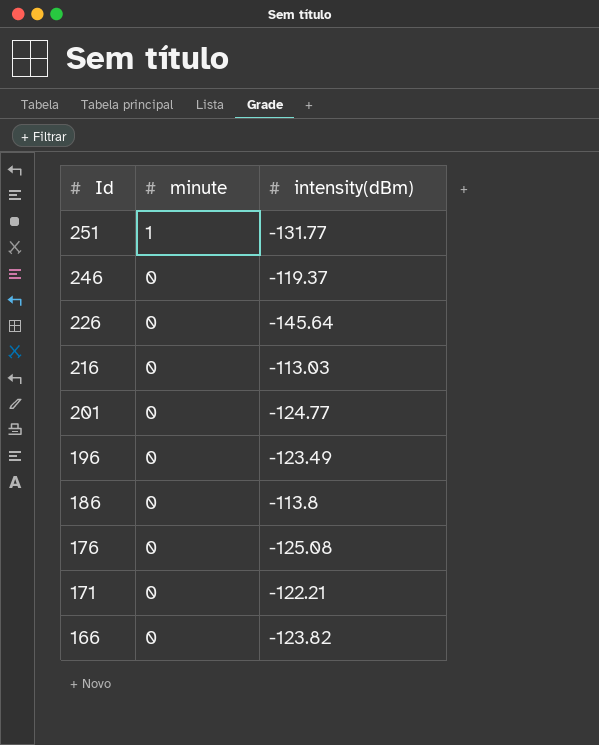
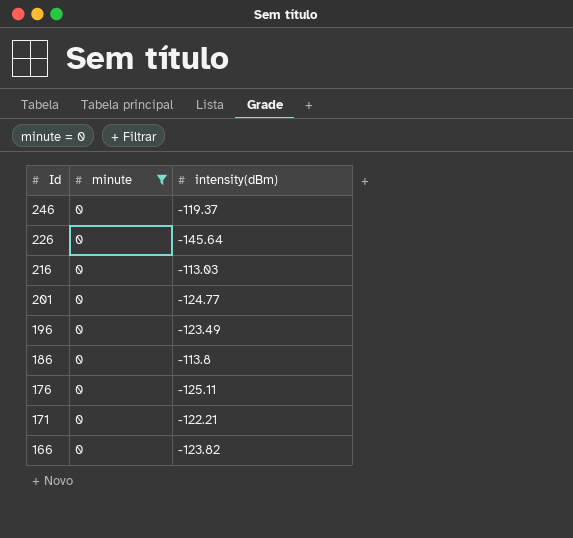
filter: none -> minute = 0
176 | intensity(dBm): -125.08 -> -125.11

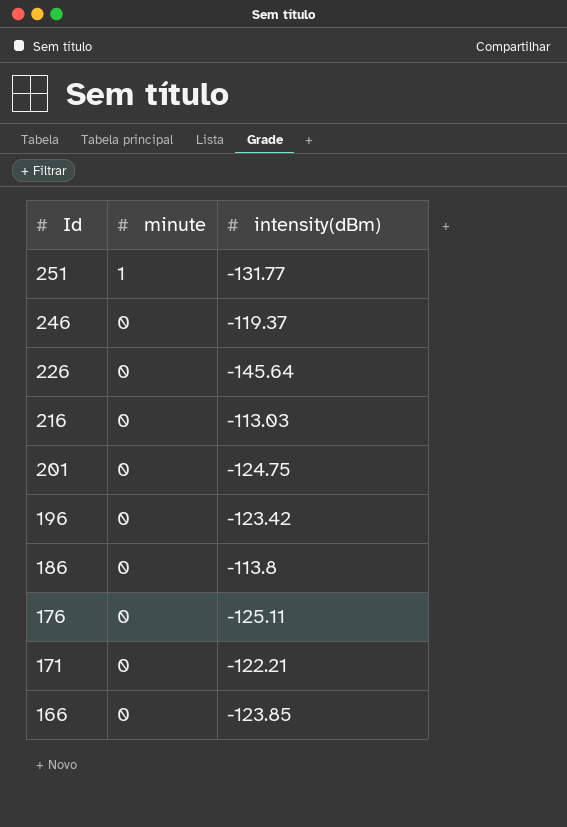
filter: minute = 0 -> none
201 | intensity(dBm): -124.77 -> -124.75
196 | intensity(dBm): -123.49 -> -123.42
166 | intensity(dBm): -123.82 -> -123.85

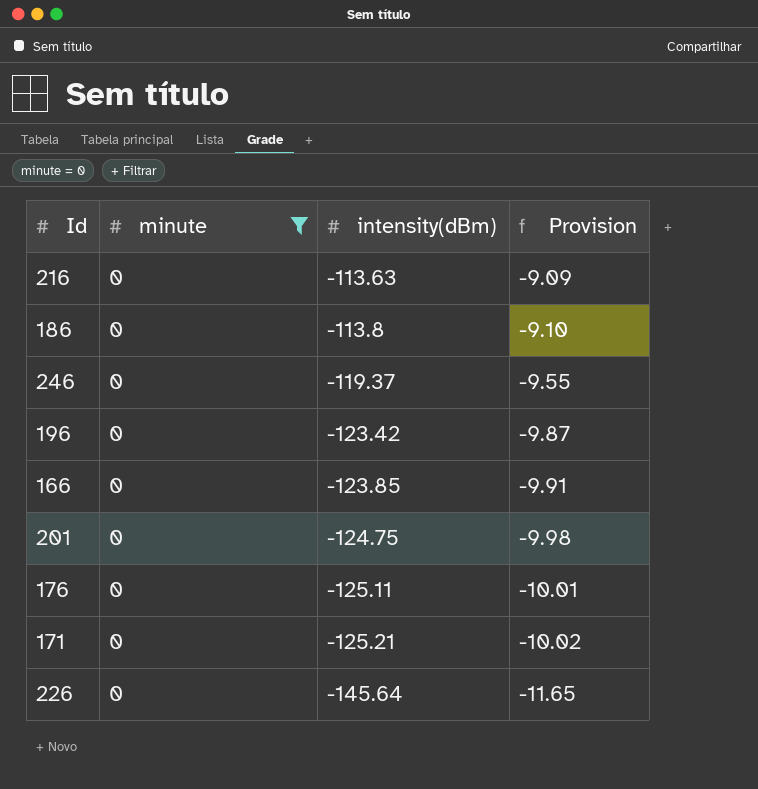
filter: none -> minute = 0
row order: Id descending -> intensity(dBm) descending
column Provision | formula: none -> [intensity(dBm)] * 0.08
216 | intensity(dBm): -113.03 -> -113.63
171 | intensity(dBm): -122.21 -> -125.21

